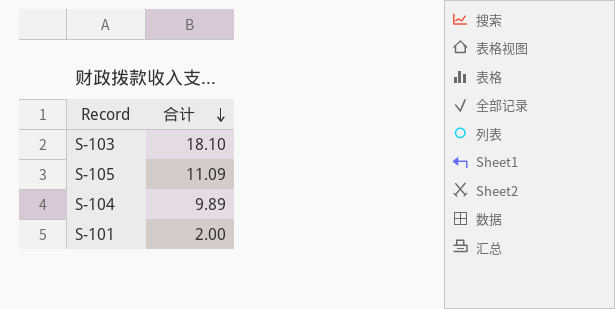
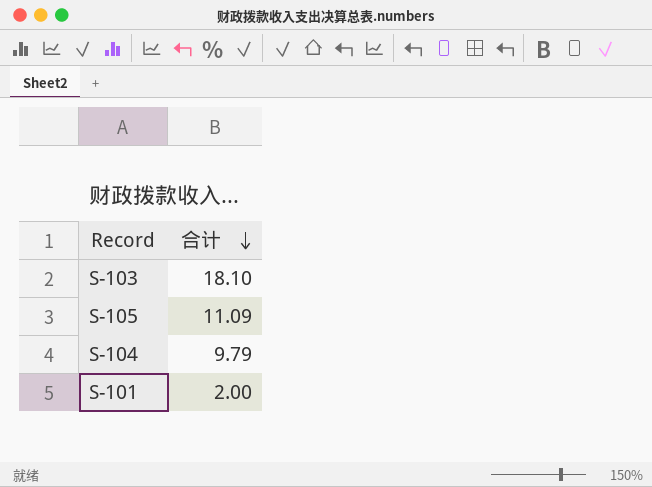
S-104 | 合计: 9.89 -> 9.79

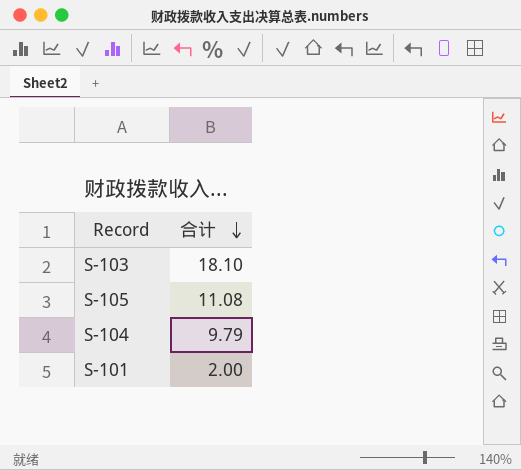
S-105 | 合计: 11.09 -> 11.08

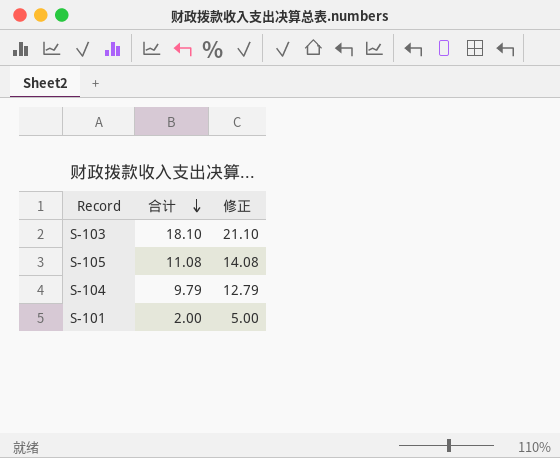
column 修正 | formula: none -> [合计] + 3

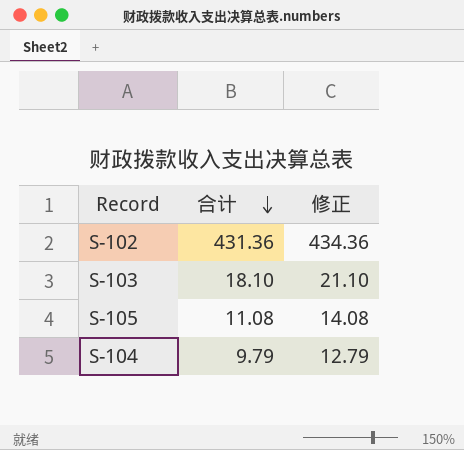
row S-101: 2.00 | 5.00 -> none
row S-102: none -> 431.36 | 434.36

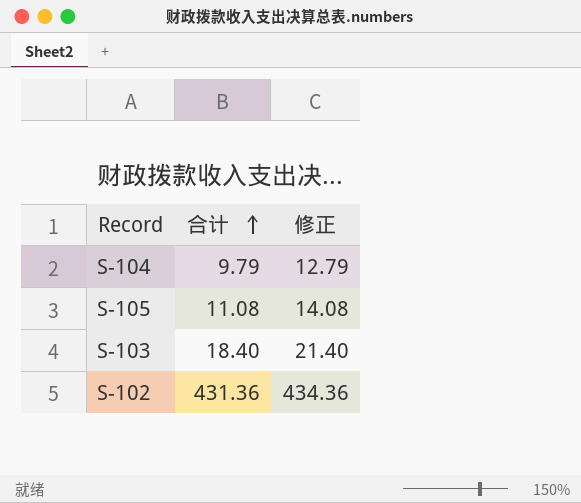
row order: 合计 descending -> 合计 ascending
S-103 | 合计: 18.10 -> 18.40
S-103 | 修正: 21.10 -> 21.40

